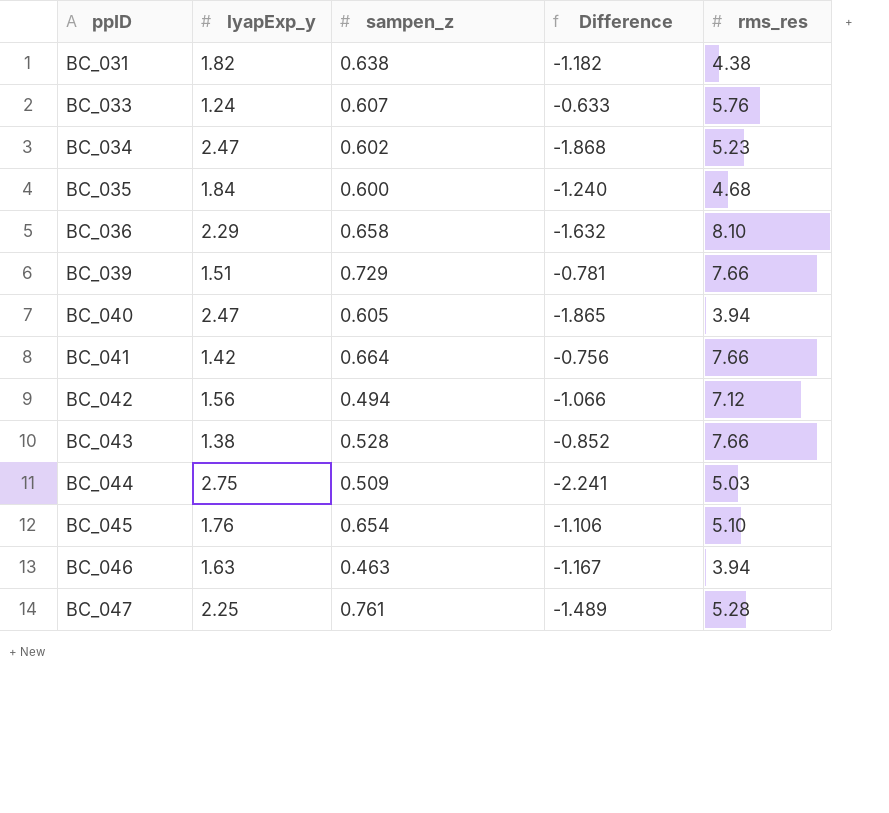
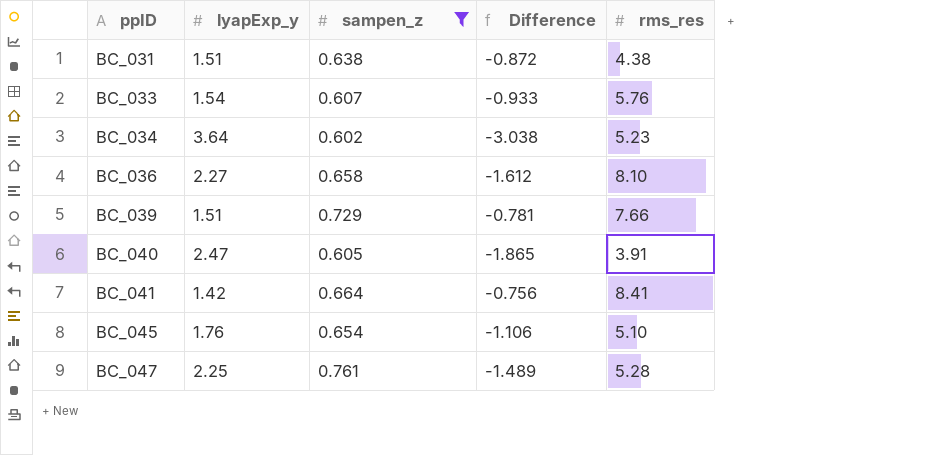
filter: none -> sampen_z >= 0.602
BC_031 | lyapExp_y: 1.82 -> 1.51
BC_031 | Difference: -1.182 -> -0.872
BC_033 | lyapExp_y: 1.24 -> 1.54
BC_033 | Difference: -0.633 -> -0.933
BC_034 | lyapExp_y: 2.47 -> 3.64
BC_034 | Difference: -1.868 -> -3.038
BC_036 | lyapExp_y: 2.29 -> 2.27
BC_036 | Difference: -1.632 -> -1.612
BC_040 | rms_res: 3.94 -> 3.91
BC_041 | rms_res: 7.66 -> 8.41

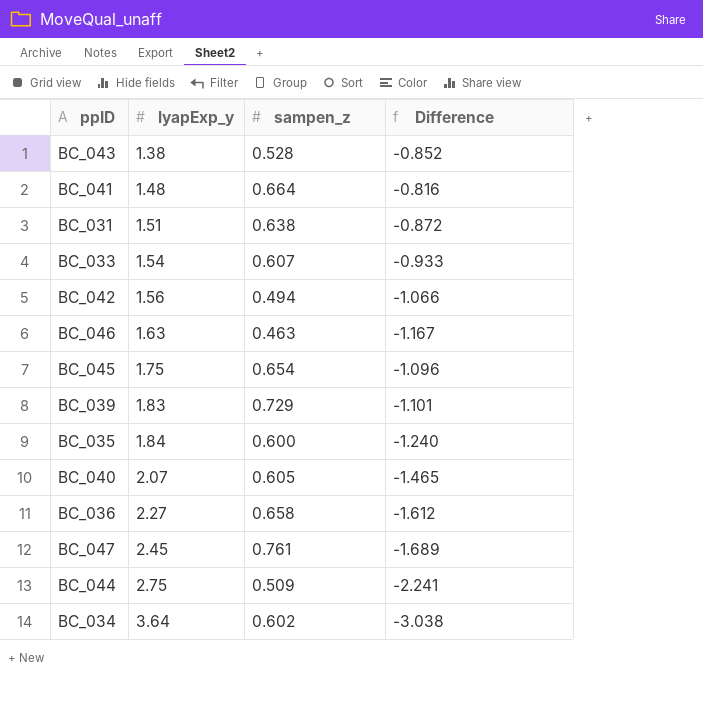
filter: sampen_z >= 0.602 -> none
row order: ppID ascending -> lyapExp_y ascending
column rms_res | position: 5 -> none
BC_041 | lyapExp_y: 1.42 -> 1.48
BC_041 | Difference: -0.756 -> -0.816
BC_045 | lyapExp_y: 1.76 -> 1.75
BC_045 | Difference: -1.106 -> -1.096
BC_039 | lyapExp_y: 1.51 -> 1.83
BC_039 | Difference: -0.781 -> -1.101
BC_040 | lyapExp_y: 2.47 -> 2.07
BC_040 | Difference: -1.865 -> -1.465
BC_047 | lyapExp_y: 2.25 -> 2.45
BC_047 | Difference: -1.489 -> -1.689

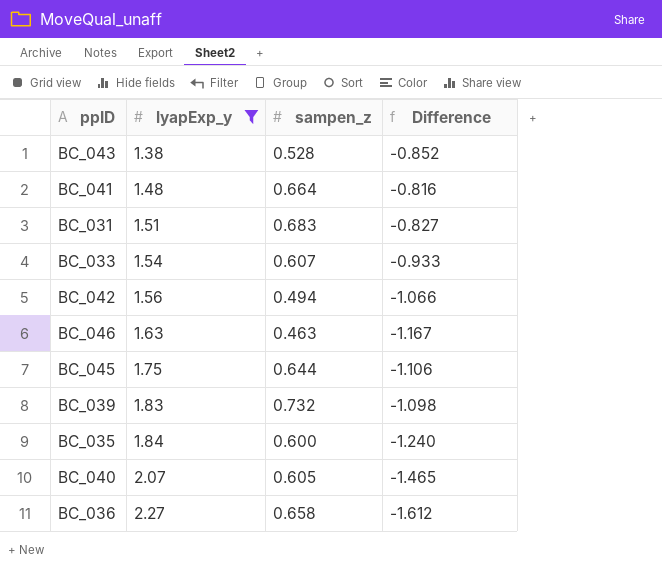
filter: none -> lyapExp_y <= 2.27
BC_031 | sampen_z: 0.638 -> 0.683
BC_031 | Difference: -0.872 -> -0.827
BC_045 | sampen_z: 0.654 -> 0.644
BC_045 | Difference: -1.096 -> -1.106
BC_039 | sampen_z: 0.729 -> 0.732
BC_039 | Difference: -1.101 -> -1.098

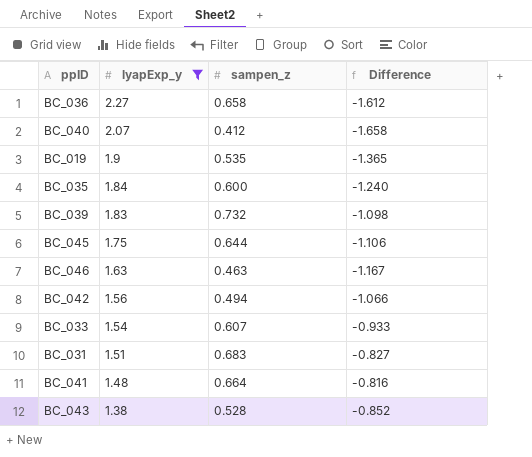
row order: lyapExp_y ascending -> lyapExp_y descending
BC_040 | sampen_z: 0.605 -> 0.412
BC_040 | Difference: -1.465 -> -1.658
row BC_019: none -> 1.9 | 0.535 | -1.365

